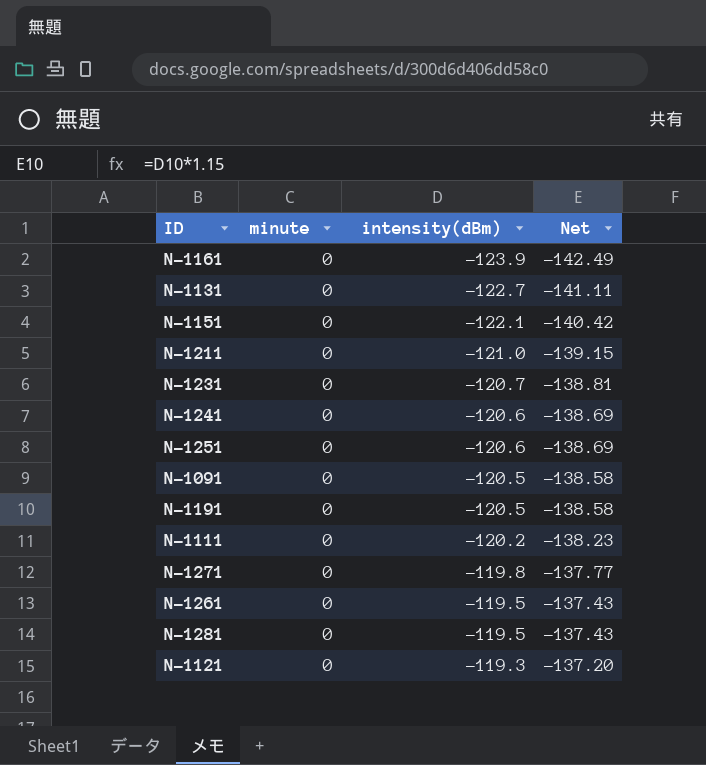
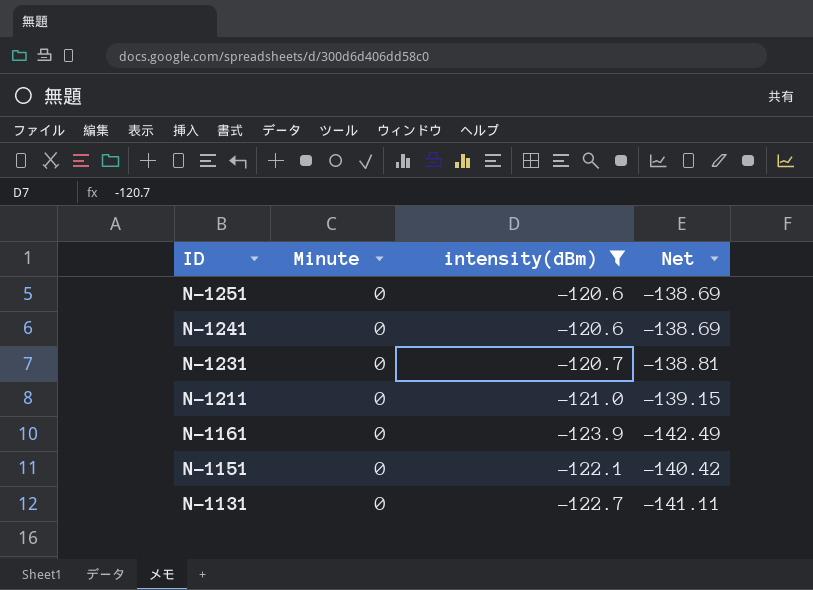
filter: none -> intensity(dBm) <= -120.6
row order: intensity(dBm) ascending -> ID descending
column name: minute -> Minute

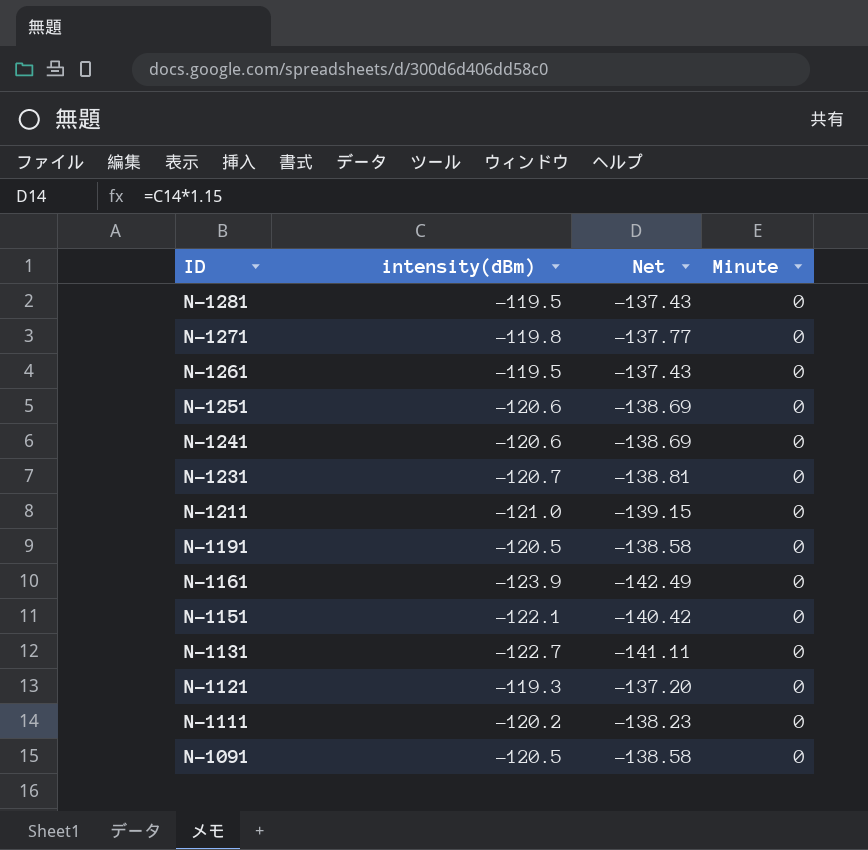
filter: intensity(dBm) <= -120.6 -> none
column Minute | position: 2 -> 4

